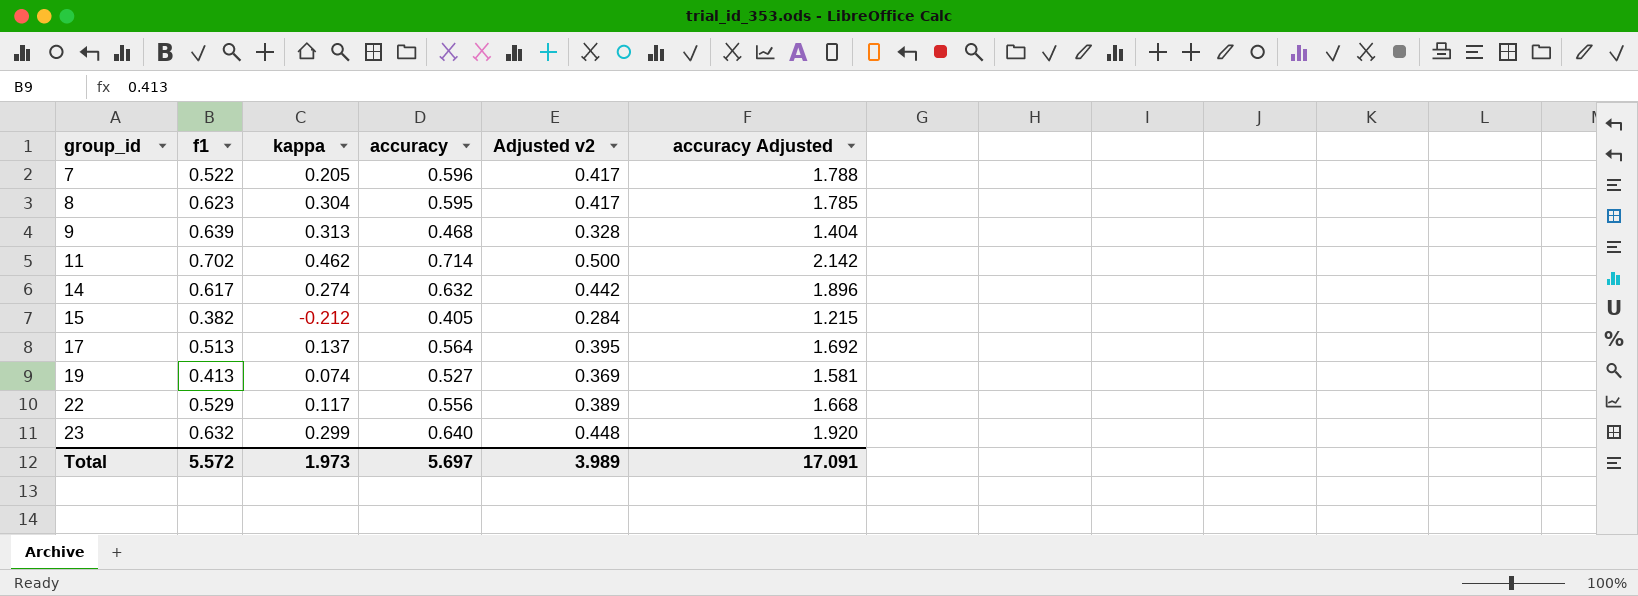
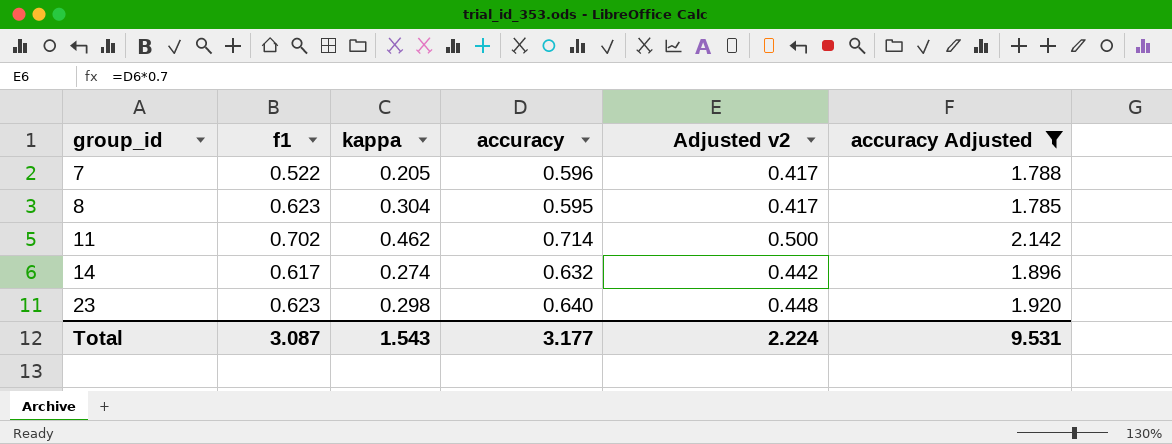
filter: none -> accuracy Adjusted >= 1.785
23 | f1: 0.632 -> 0.623
23 | kappa: 0.299 -> 0.298
Total | f1: 5.572 -> 3.087
Total | kappa: 1.973 -> 1.543
Total | accuracy: 5.697 -> 3.177
Total | Adjusted v2: 3.989 -> 2.224
Total | accuracy Adjusted: 17.091 -> 9.531

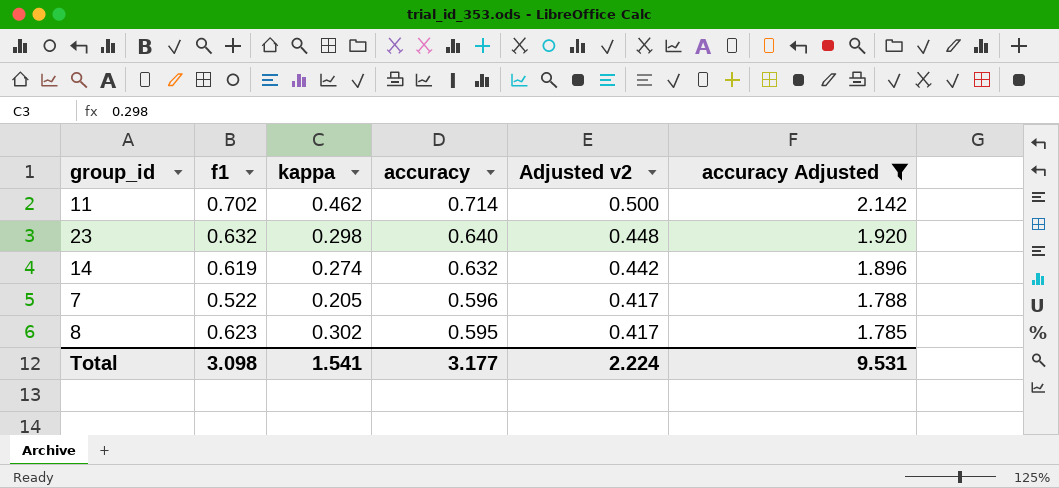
row order: group_id ascending -> accuracy descending
23 | f1: 0.623 -> 0.632
14 | f1: 0.617 -> 0.619
8 | kappa: 0.304 -> 0.302
Total | f1: 3.087 -> 3.098
Total | kappa: 1.543 -> 1.541

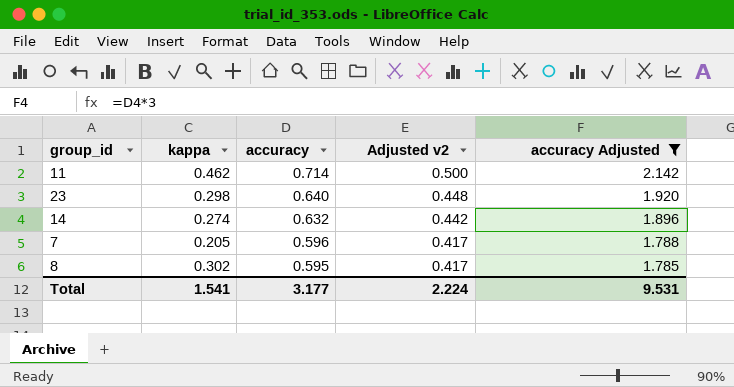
column f1 | position: 2 -> none

